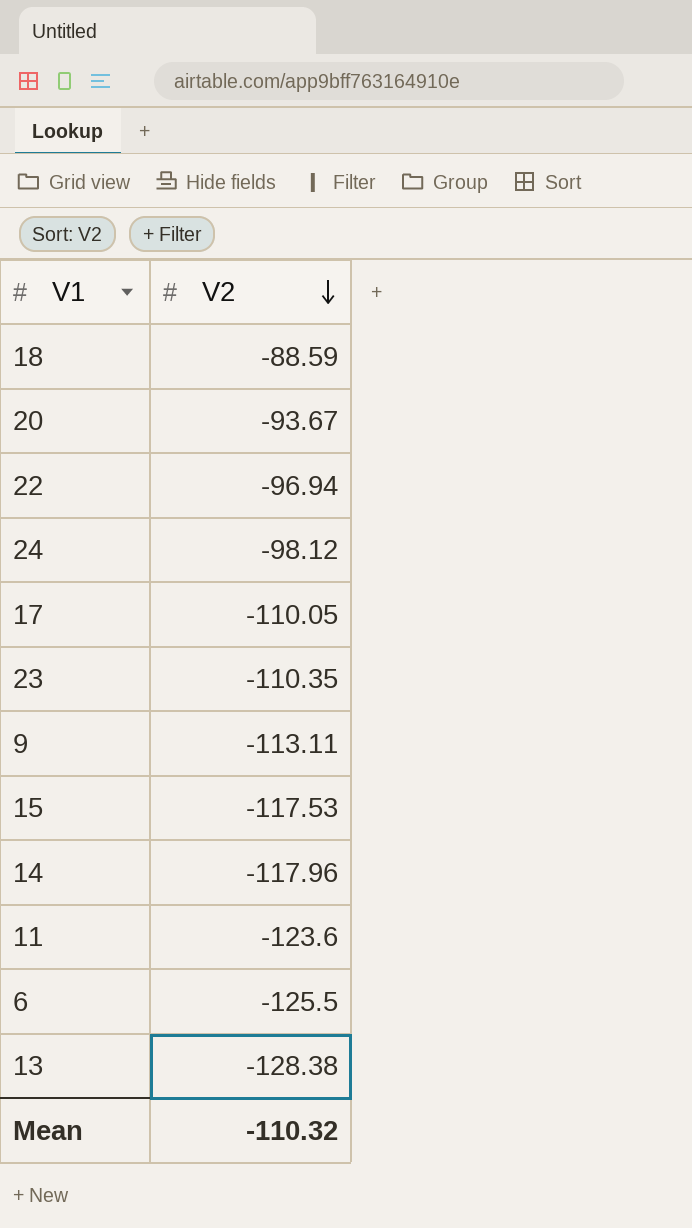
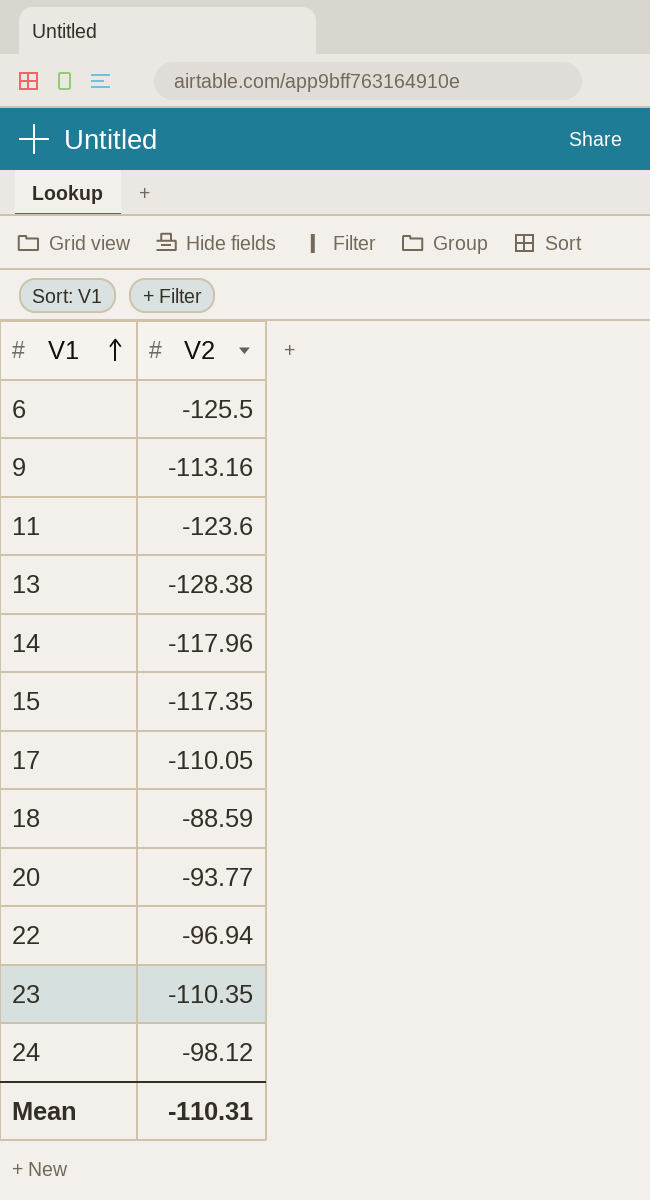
row order: V2 descending -> V1 ascending
9 | V2: -113.11 -> -113.16
15 | V2: -117.53 -> -117.35
20 | V2: -93.67 -> -93.77
Mean | V2: -110.32 -> -110.31

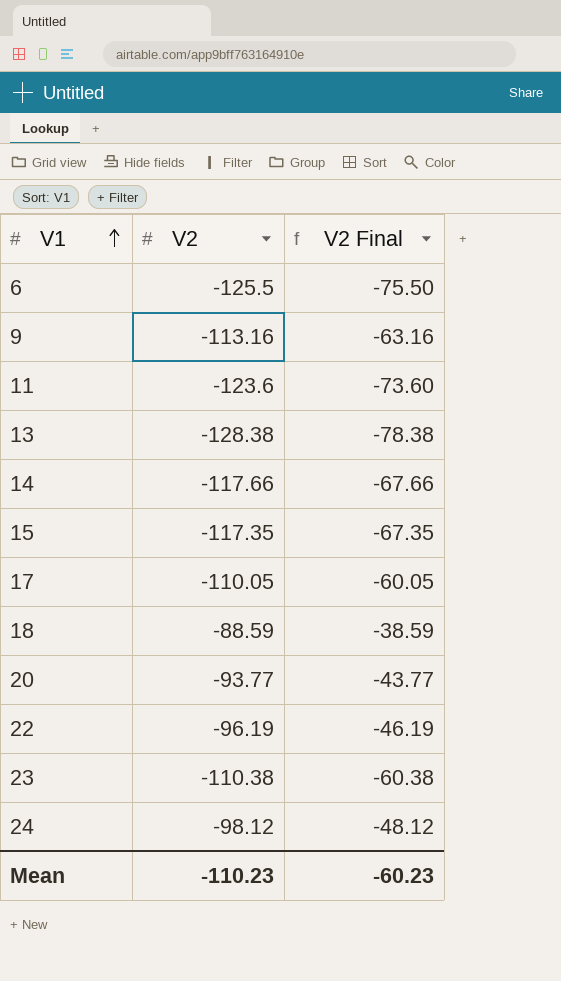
column V2 Final | formula: none -> [V2] + 50
14 | V2: -117.96 -> -117.66
22 | V2: -96.94 -> -96.19
23 | V2: -110.35 -> -110.38
Mean | V2: -110.31 -> -110.23

